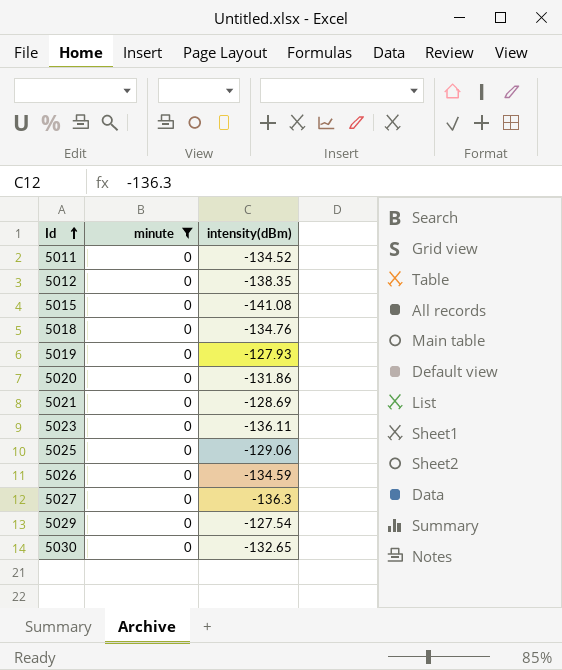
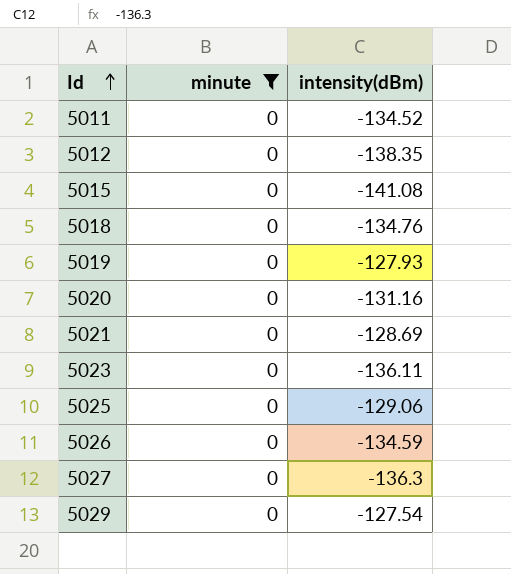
row 5030: 0 | -132.65 -> none
5020 | intensity(dBm): -131.86 -> -131.16

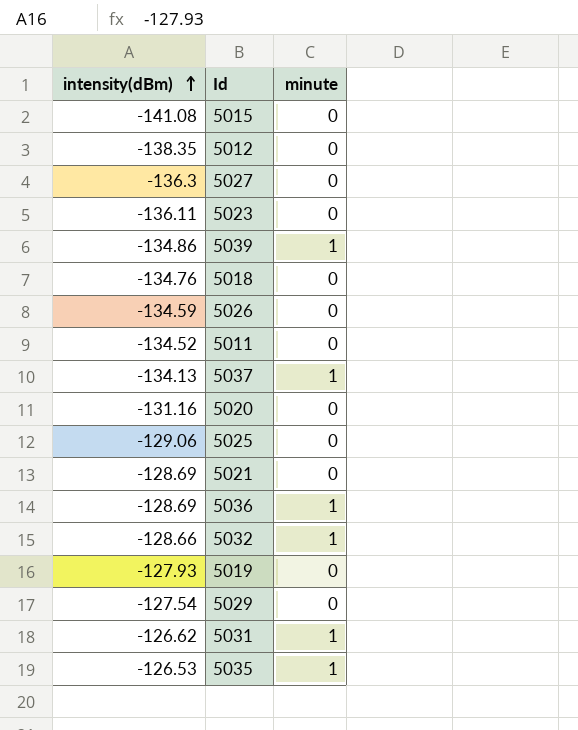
filter: minute = 0 -> none
row order: Id ascending -> intensity(dBm) ascending
column intensity(dBm) | position: 3 -> 1

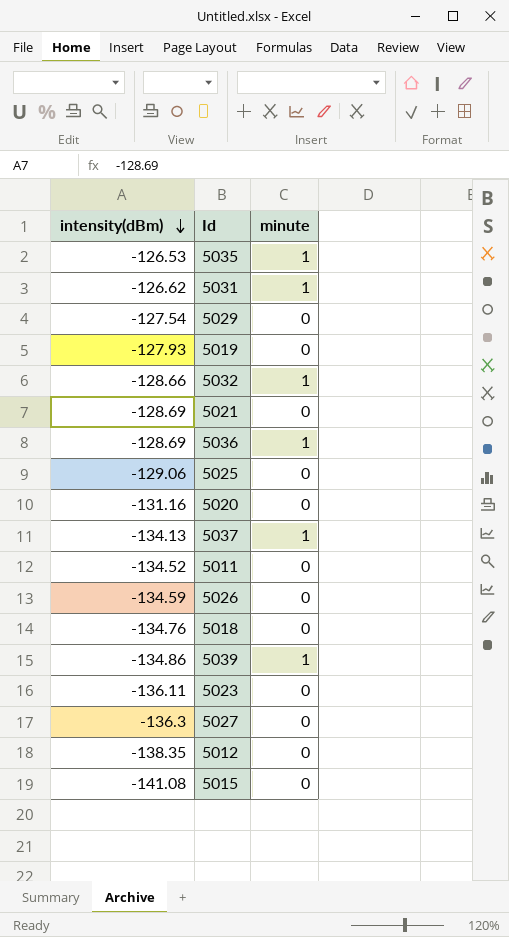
row order: intensity(dBm) ascending -> intensity(dBm) descending

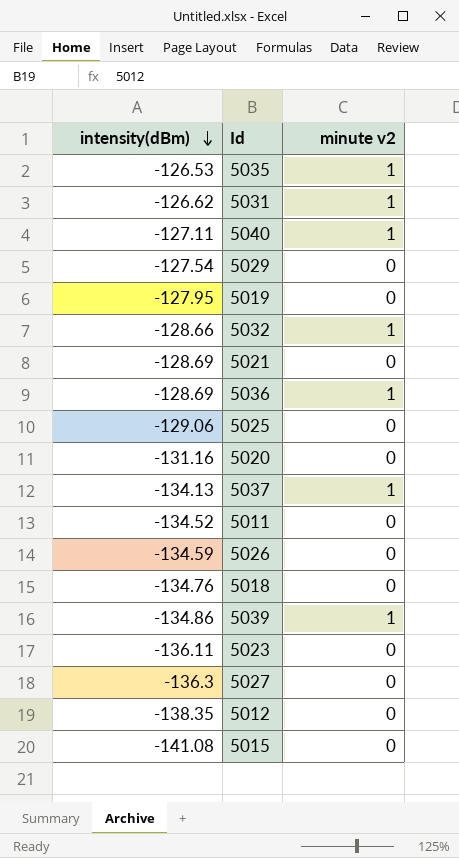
column name: minute -> minute v2
row 5040: none -> -127.11 | 1
5019 | intensity(dBm): -127.93 -> -127.95

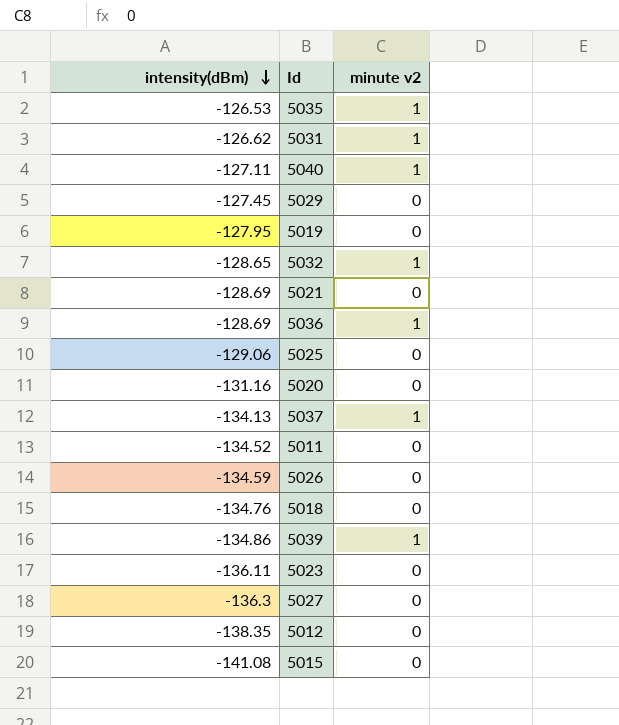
5029 | intensity(dBm): -127.54 -> -127.45
5032 | intensity(dBm): -128.66 -> -128.65

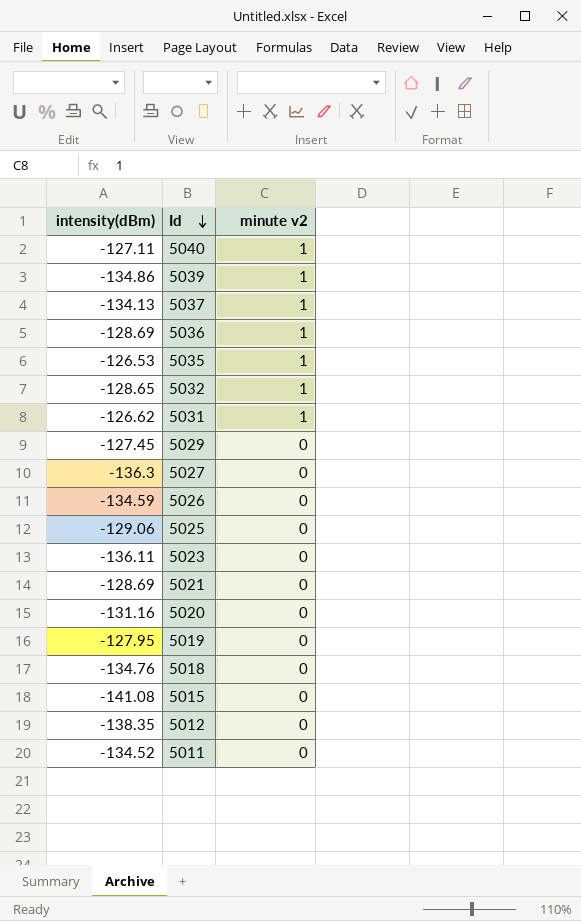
row order: intensity(dBm) descending -> Id descending

